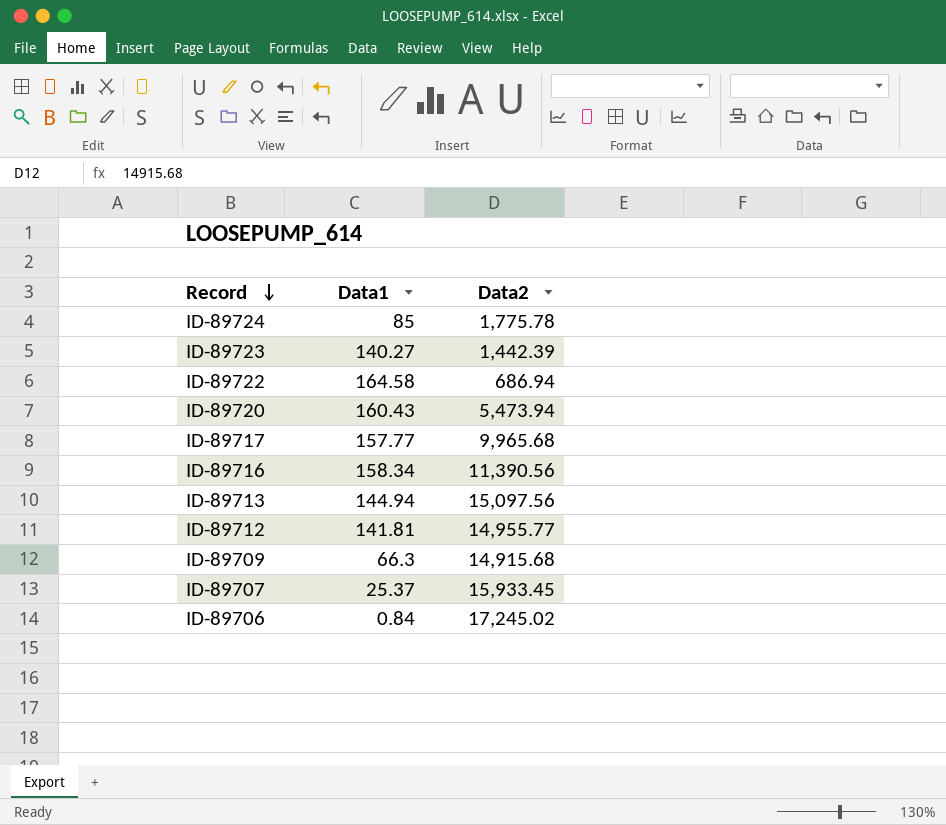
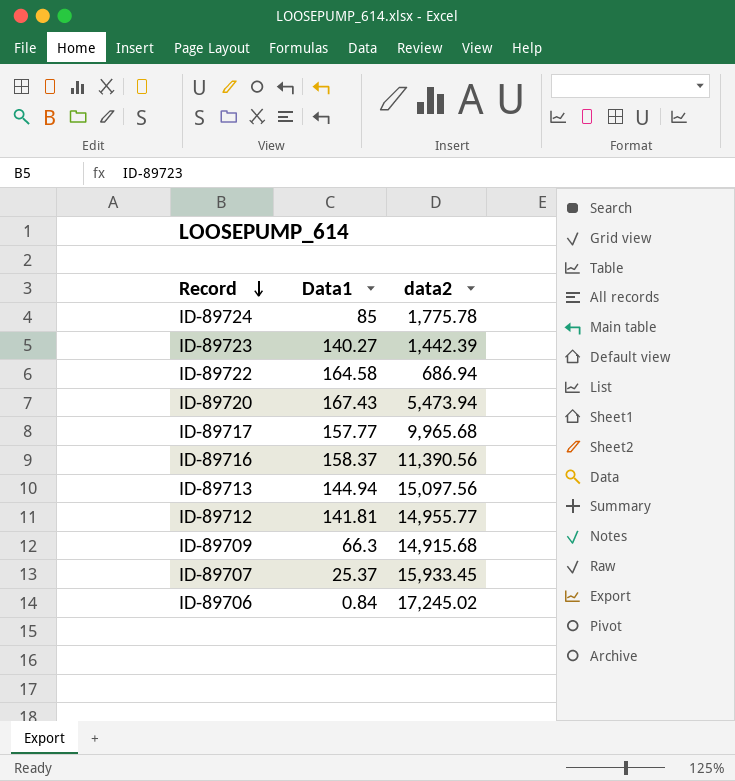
column name: Data2 -> data2
ID-89720 | Data1: 160.43 -> 167.43
ID-89716 | Data1: 158.34 -> 158.37

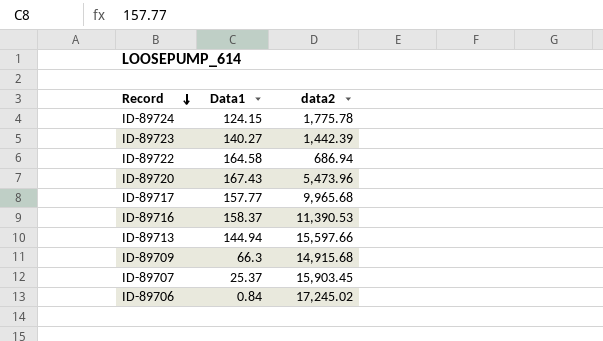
row ID-89712: 141.81 | 14,955.77 -> none
ID-89724 | Data1: 85 -> 124.15
ID-89720 | data2: 5,473.94 -> 5,473.96
ID-89716 | data2: 11,390.56 -> 11,390.53
ID-89713 | data2: 15,097.56 -> 15,597.66
ID-89707 | data2: 15,933.45 -> 15,903.45

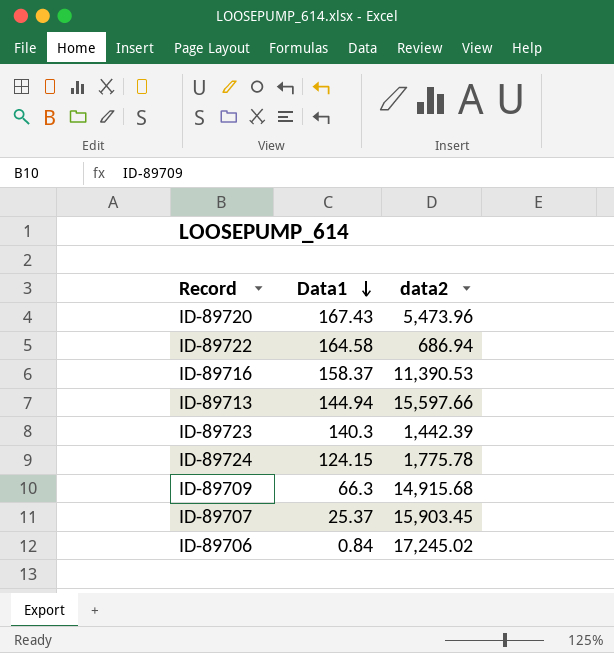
row order: Record descending -> Data1 descending
row ID-89717: 157.77 | 9,965.68 -> none
ID-89723 | Data1: 140.27 -> 140.3

